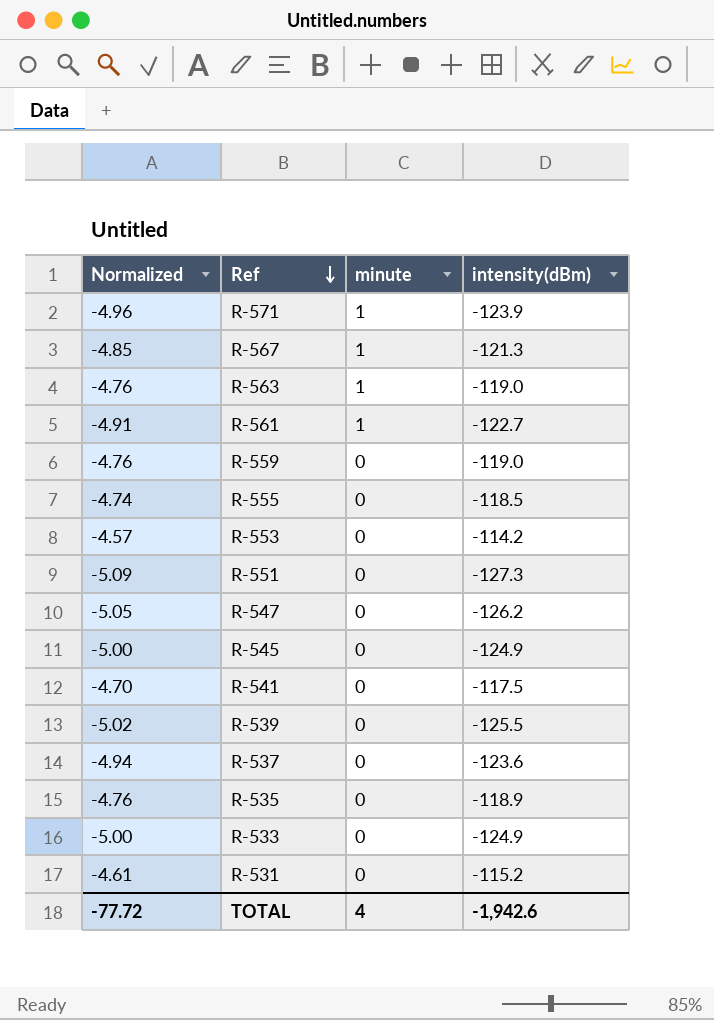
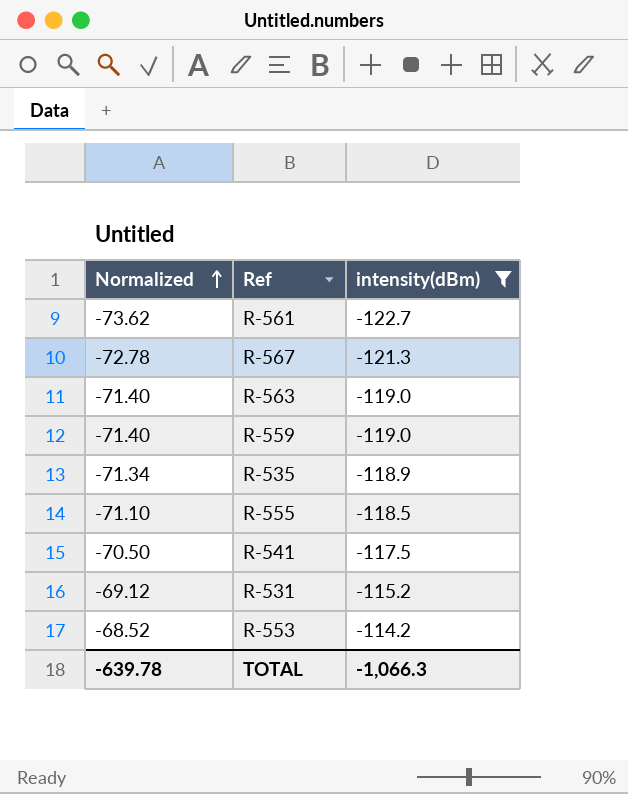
filter: none -> intensity(dBm) >= -122.7
row order: Ref descending -> Normalized ascending
column minute | position: 3 -> none
column Normalized | formula: [intensity(dBm)] * 0.04 -> [intensity(dBm)] * 0.6
TOTAL | Normalized: -77.72 -> -639.78
TOTAL | intensity(dBm): -1,942.6 -> -1,066.3

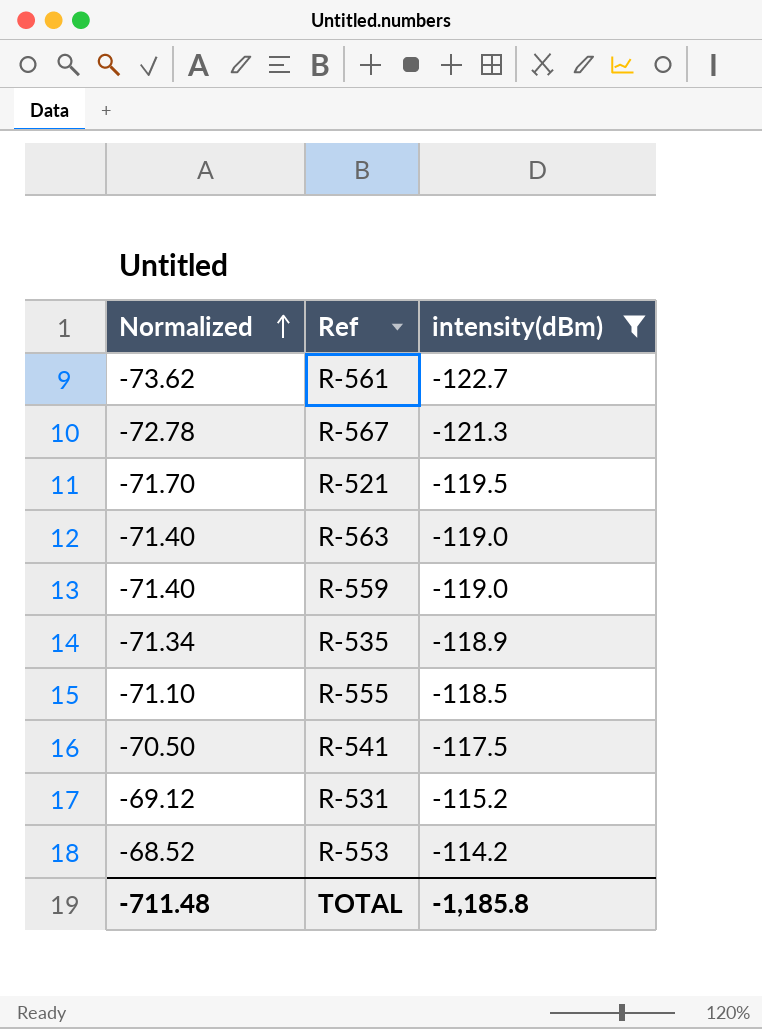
row R-521: none -> -71.70 | -119.5
TOTAL | Normalized: -639.78 -> -711.48
TOTAL | intensity(dBm): -1,066.3 -> -1,185.8

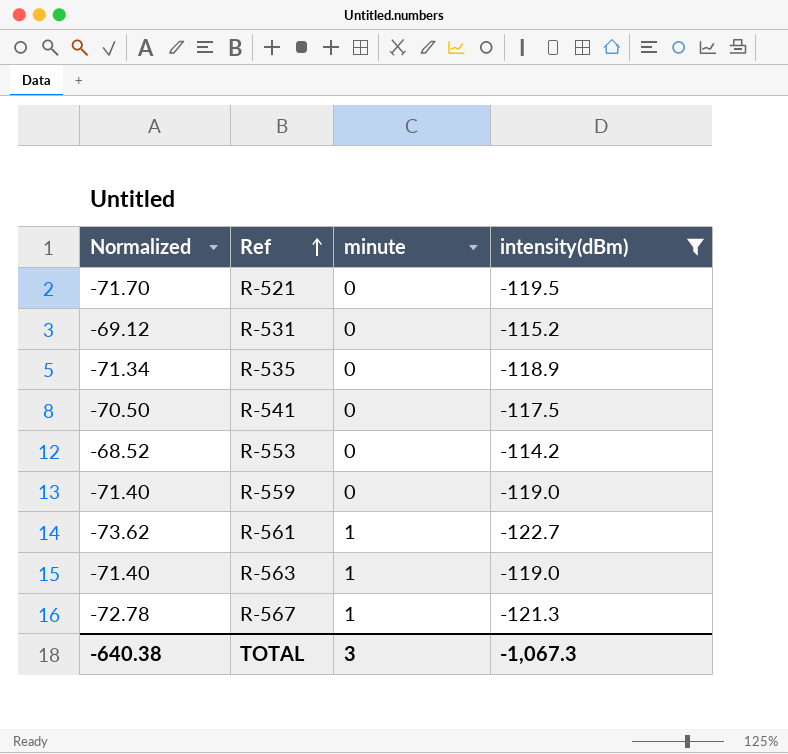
row order: Normalized ascending -> Ref ascending
column minute | position: none -> 3
row R-555: -71.10 | -118.5 -> none
TOTAL | Normalized: -711.48 -> -640.38
TOTAL | intensity(dBm): -1,185.8 -> -1,067.3

